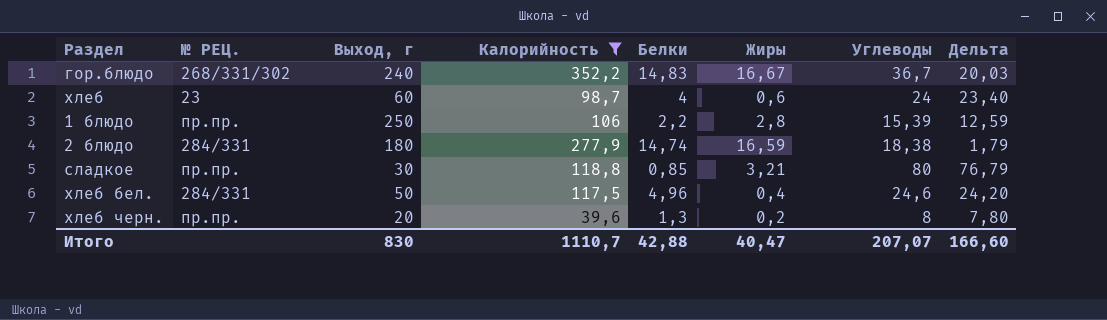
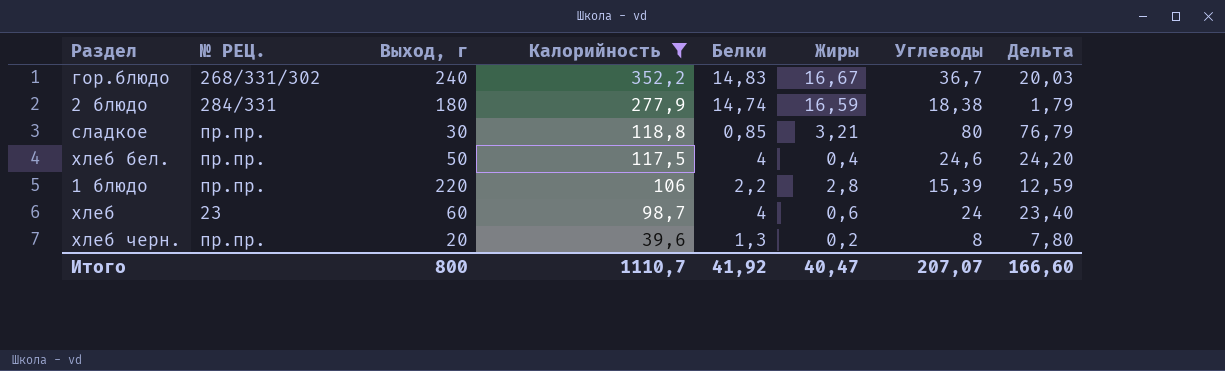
row order: none -> Калорийность descending
хлеб бел. | № РЕЦ.: 284/331 -> пр.пр.
хлеб бел. | Белки: 4,96 -> 4
1 блюдо | Выход, г: 250 -> 220
Итого | Выход, г: 830 -> 800
Итого | Белки: 42,88 -> 41,92

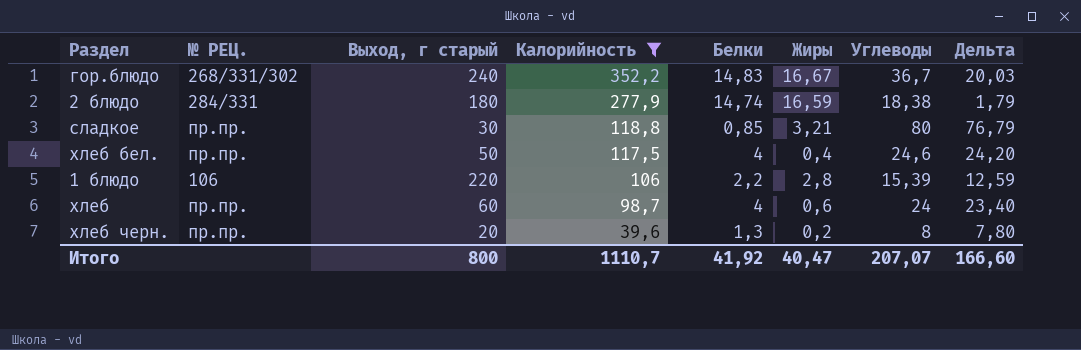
column name: Выход, г -> Выход, г старый
1 блюдо | № РЕЦ.: пр.пр. -> 106
хлеб | № РЕЦ.: 23 -> пр.пр.

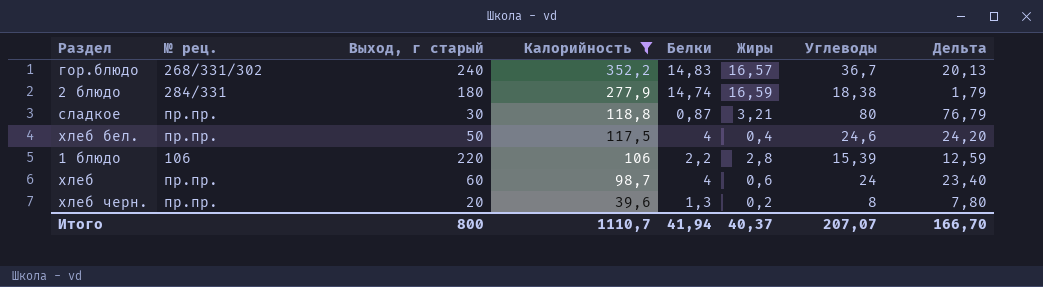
column name: № РЕЦ. -> № рец.
гор.блюдо | Жиры: 16,67 -> 16,57
гор.блюдо | Дельта: 20,03 -> 20,13
сладкое | Белки: 0,85 -> 0,87
Итого | Белки: 41,92 -> 41,94
Итого | Жиры: 40,47 -> 40,37
Итого | Дельта: 166,60 -> 166,70

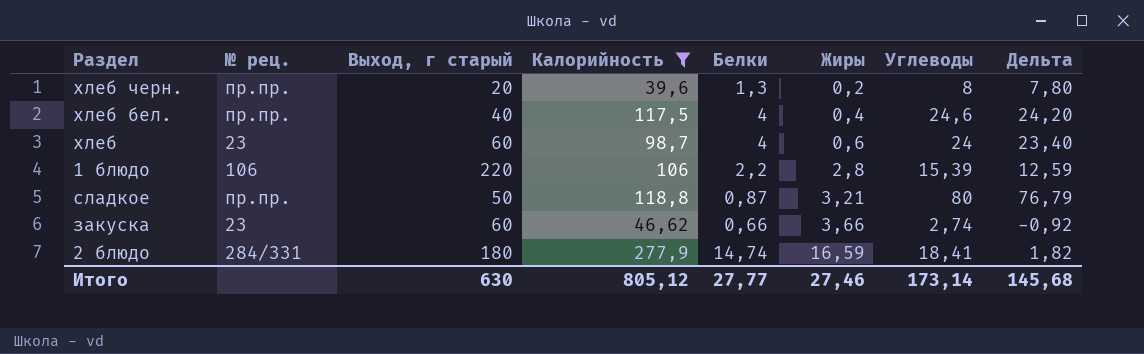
row order: Калорийность descending -> Жиры ascending
row гор.блюдо: 268/331/302 | 240 | 352,2 | 14,83 | 16,57 | 36,7 | 20,13 -> none
хлеб бел. | Выход, г старый: 50 -> 40
хлеб | № рец.: пр.пр. -> 23
сладкое | Выход, г старый: 30 -> 50
row закуска: none -> 23 | 60 | 46,62 | 0,66 | 3,66 | 2,74 | -0,92
2 блюдо | Углеводы: 18,38 -> 18,41
2 блюдо | Дельта: 1,79 -> 1,82
Итого | Выход, г старый: 800 -> 630
Итого | Калорийность: 1110,7 -> 805,12
Итого | Белки: 41,94 -> 27,77
Итого | Жиры: 40,37 -> 27,46
Итого | Углеводы: 207,07 -> 173,14
Итого | Дельта: 166,70 -> 145,68

